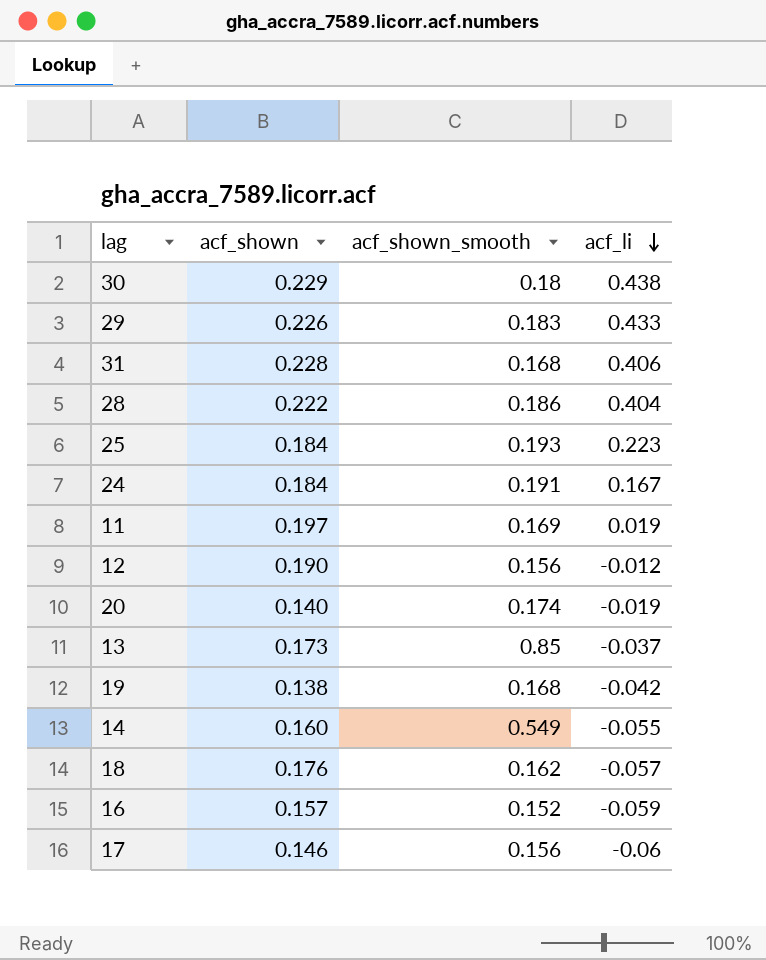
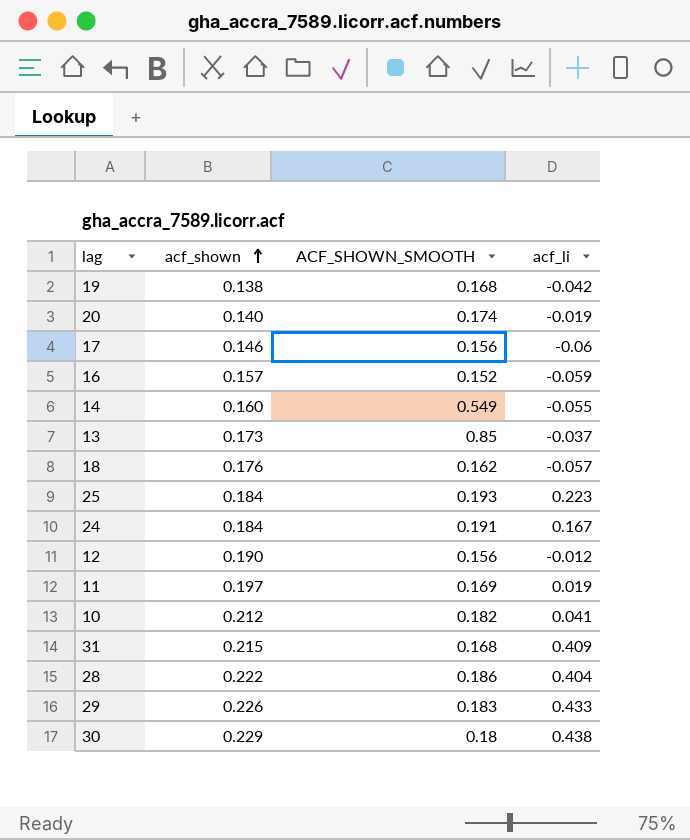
row order: acf_li descending -> acf_shown ascending
column name: acf_shown_smooth -> ACF_SHOWN_SMOOTH
row 10: none -> 0.212 | 0.182 | 0.041
31 | acf_shown: 0.228 -> 0.215
31 | acf_li: 0.406 -> 0.409

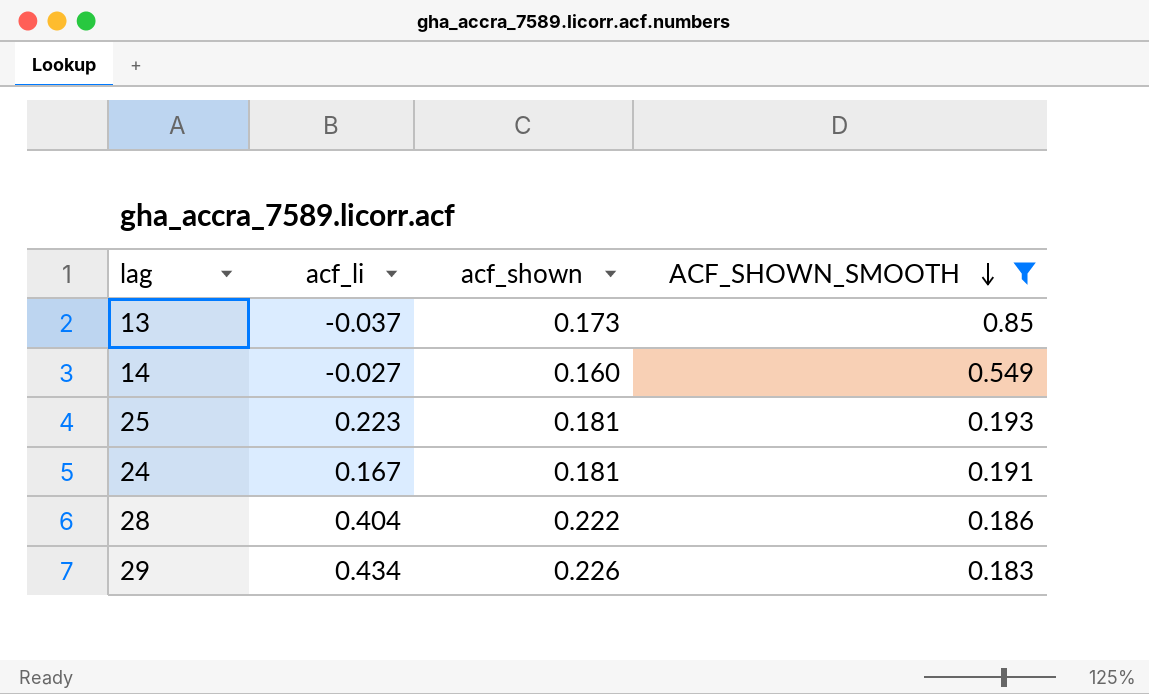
filter: none -> ACF_SHOWN_SMOOTH >= 0.183
row order: acf_shown ascending -> ACF_SHOWN_SMOOTH descending
column acf_li | position: 4 -> 2
14 | acf_li: -0.055 -> -0.027
25 | acf_shown: 0.184 -> 0.181
24 | acf_shown: 0.184 -> 0.181
29 | acf_li: 0.433 -> 0.434

